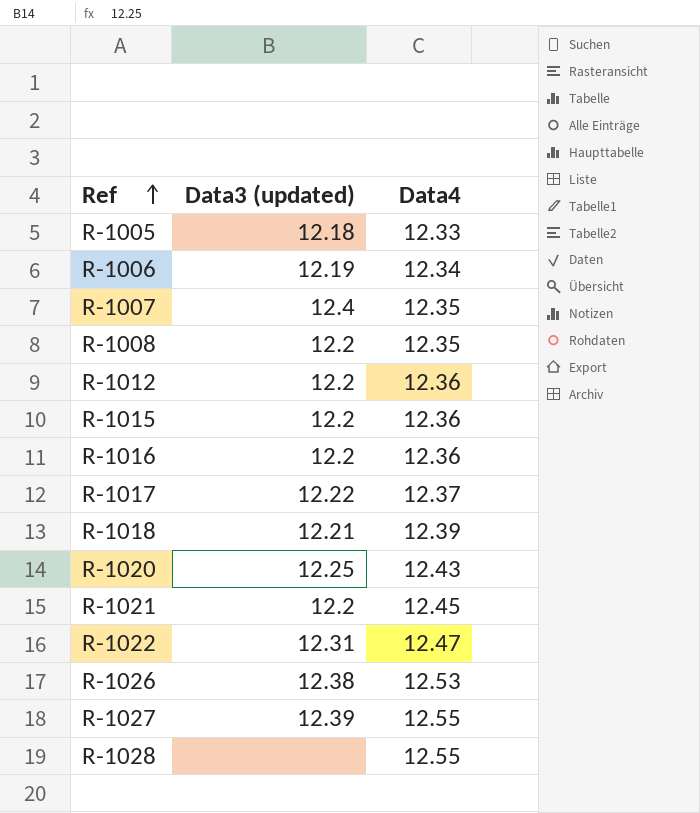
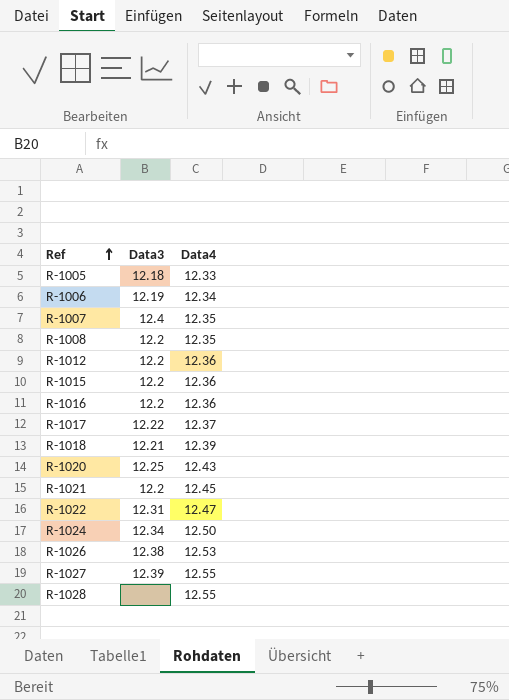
column name: Data3 (updated) -> Data3
row R-1024: none -> 12.34 | 12.50

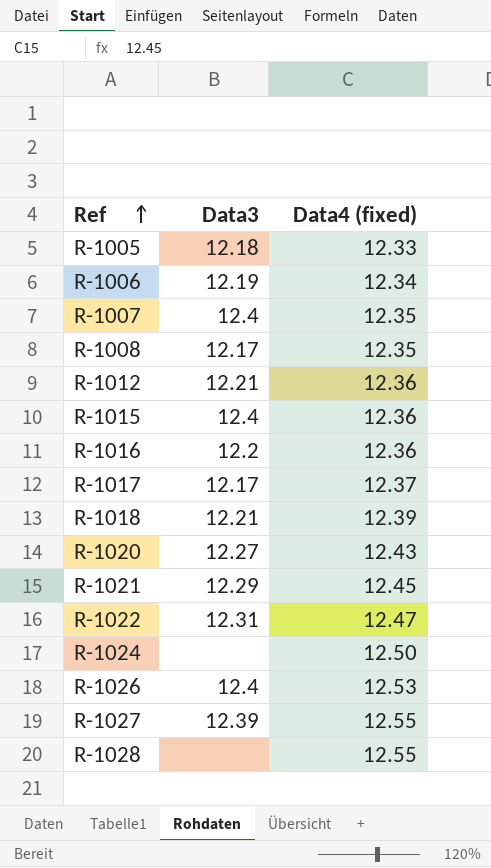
column name: Data4 -> Data4 (fixed)
R-1008 | Data3: 12.2 -> 12.17
R-1012 | Data3: 12.2 -> 12.21
R-1015 | Data3: 12.2 -> 12.4
R-1017 | Data3: 12.22 -> 12.17
R-1020 | Data3: 12.25 -> 12.27
R-1021 | Data3: 12.2 -> 12.29
R-1024 | Data3: 12.34 -> none
R-1026 | Data3: 12.38 -> 12.4

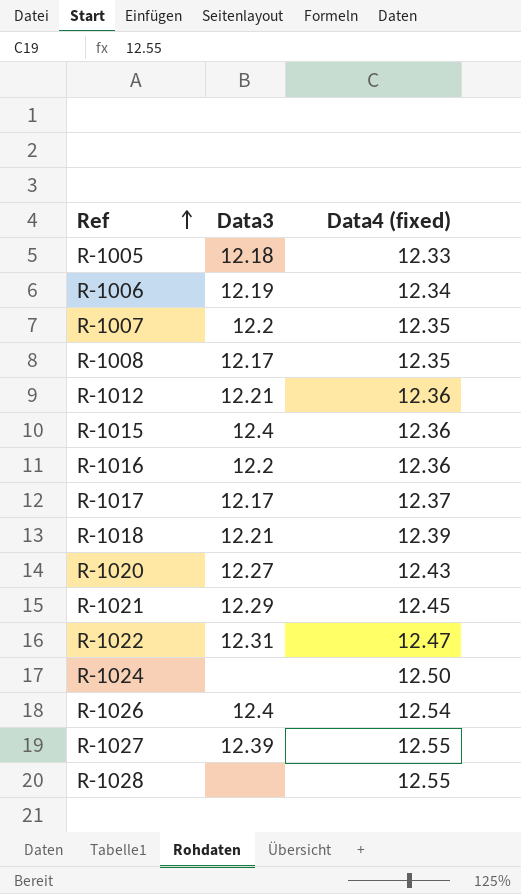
R-1007 | Data3: 12.4 -> 12.2
R-1026 | Data4 (fixed): 12.53 -> 12.54

